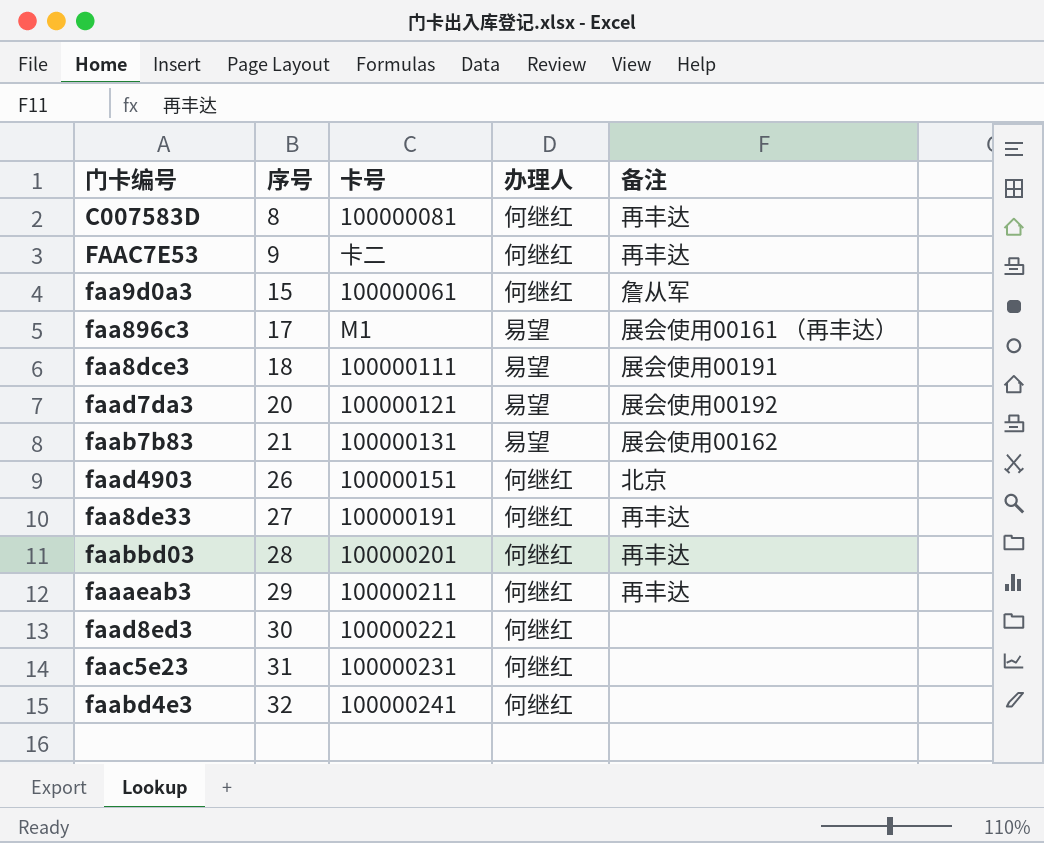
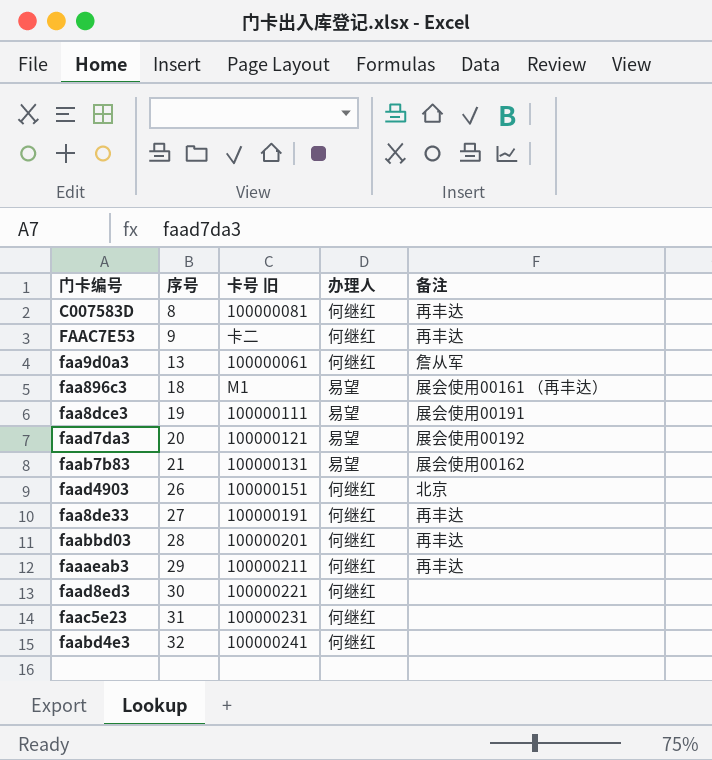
column name: 卡号 -> 卡号 旧
faa9d0a3 | 序号: 15 -> 13
faa896c3 | 序号: 17 -> 18
faa8dce3 | 序号: 18 -> 19

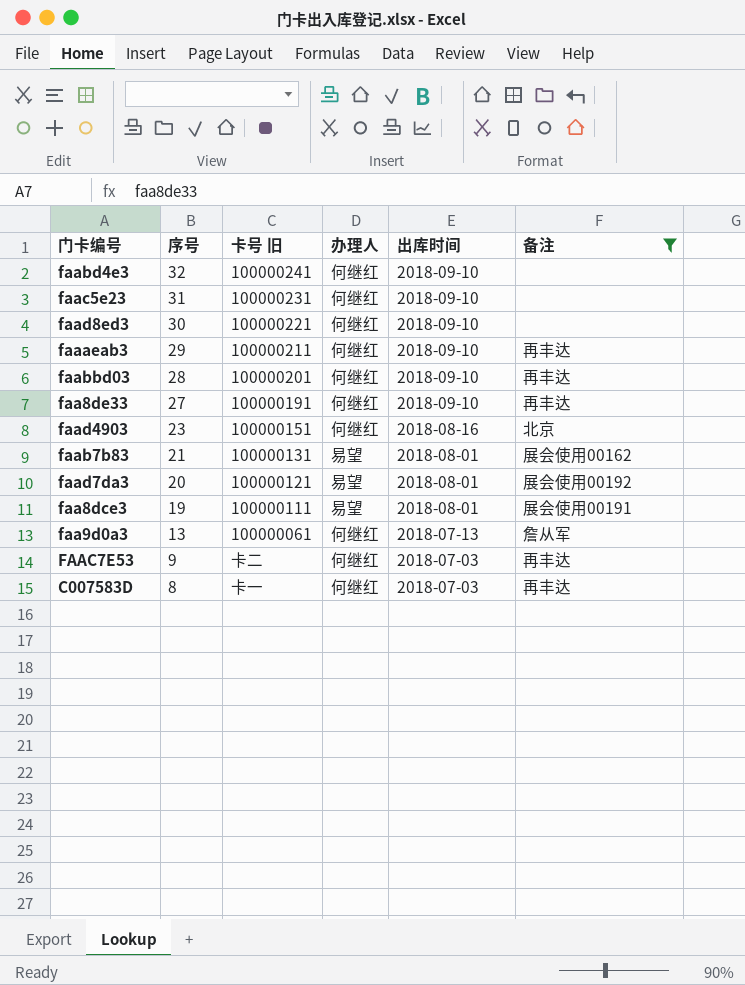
filter: none -> 备注 != 展会使用00161 （再丰达）
row order: 序号 ascending -> 序号 descending
column 出库时间 | position: none -> 5
faad4903 | 序号: 26 -> 23
C007583D | 卡号 旧: 100000081 -> 卡一

